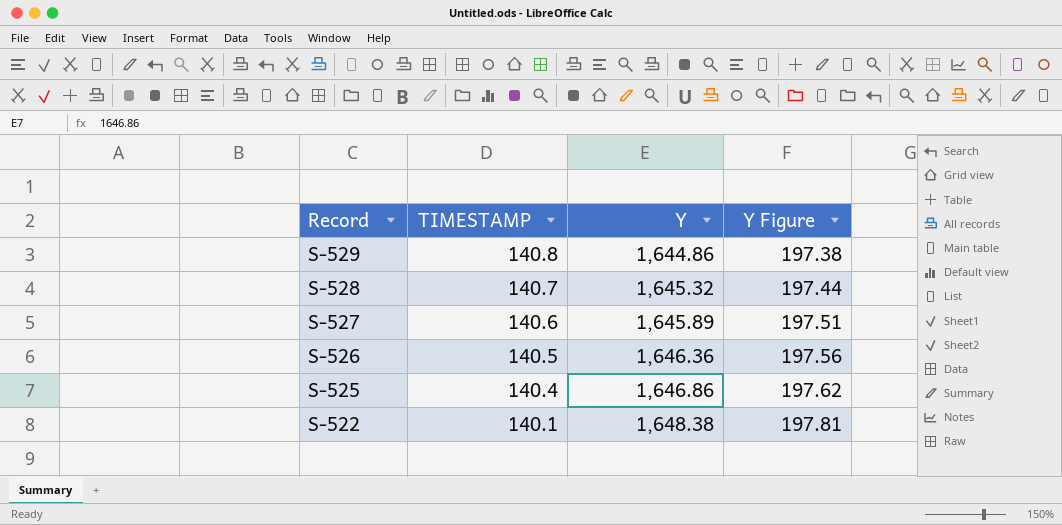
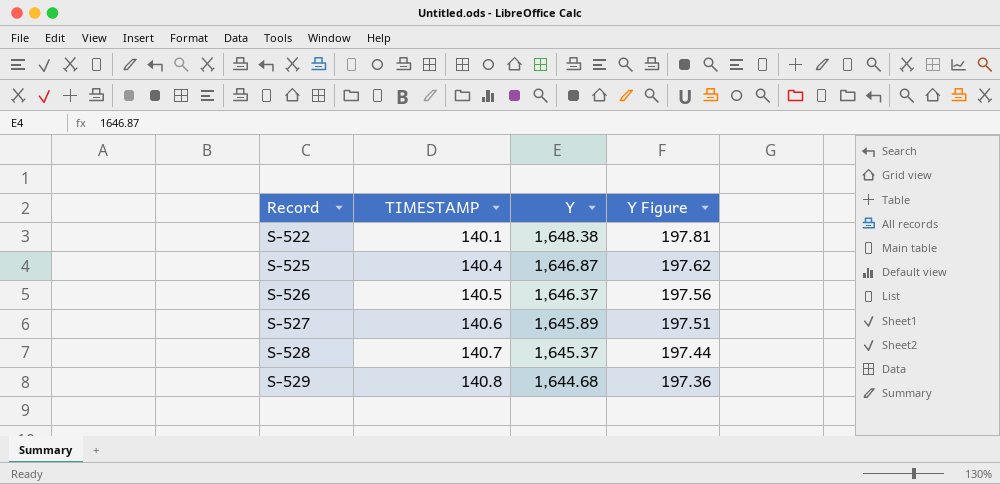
row order: Record descending -> Record ascending
S-525 | Y: 1,646.86 -> 1,646.87
S-526 | Y: 1,646.36 -> 1,646.37
S-528 | Y: 1,645.32 -> 1,645.37
S-529 | Y: 1,644.86 -> 1,644.68
S-529 | Y Figure: 197.38 -> 197.36

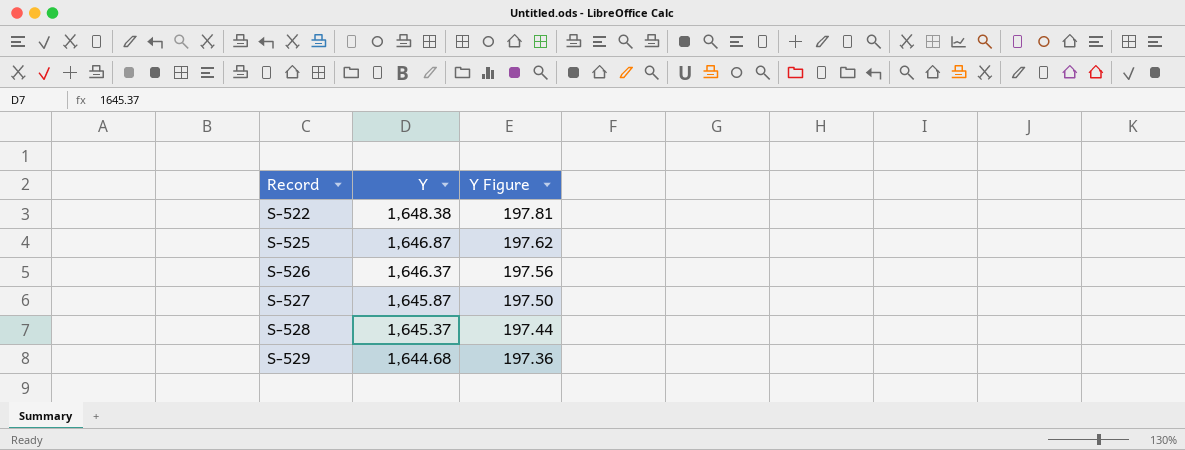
column TIMESTAMP | position: 2 -> none
S-527 | Y: 1,645.89 -> 1,645.87
S-527 | Y Figure: 197.51 -> 197.50

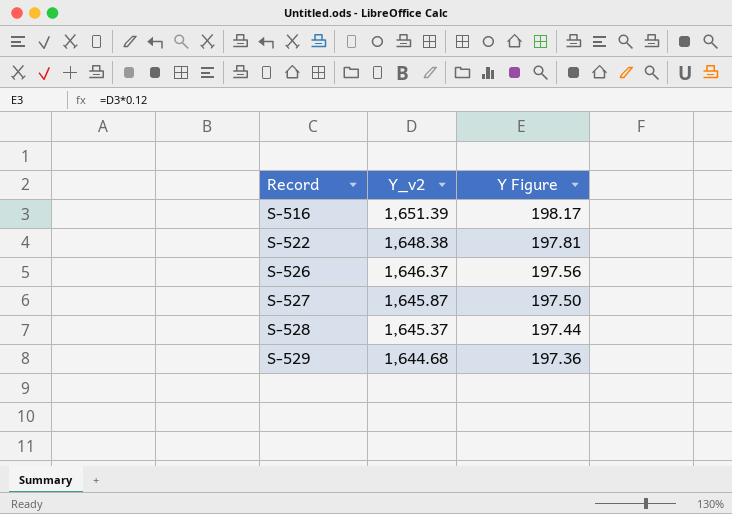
column name: Y -> Y_v2
row S-525: 1,646.87 | 197.62 -> none
row S-516: none -> 1,651.39 | 198.17

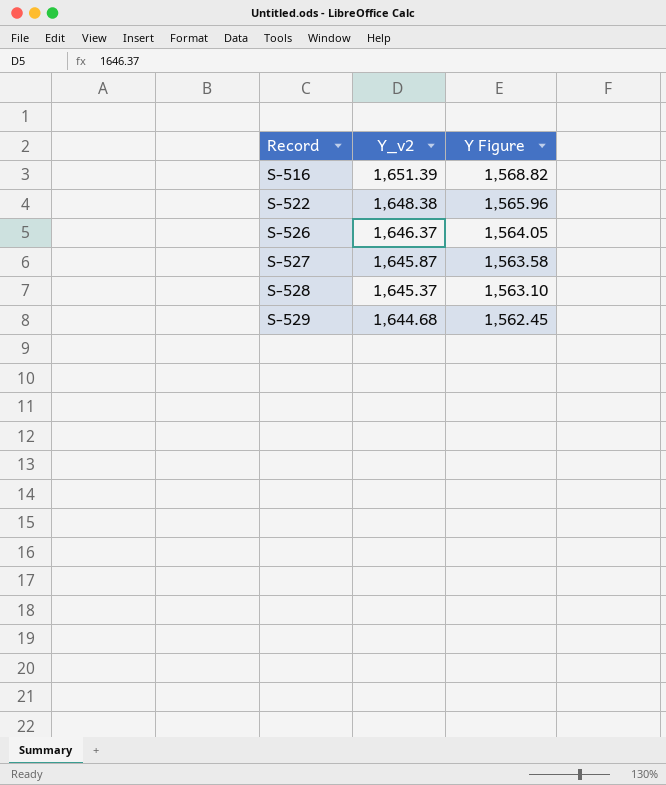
column Y Figure | formula: [Y_v2] * 0.12 -> [Y_v2] * 0.95

